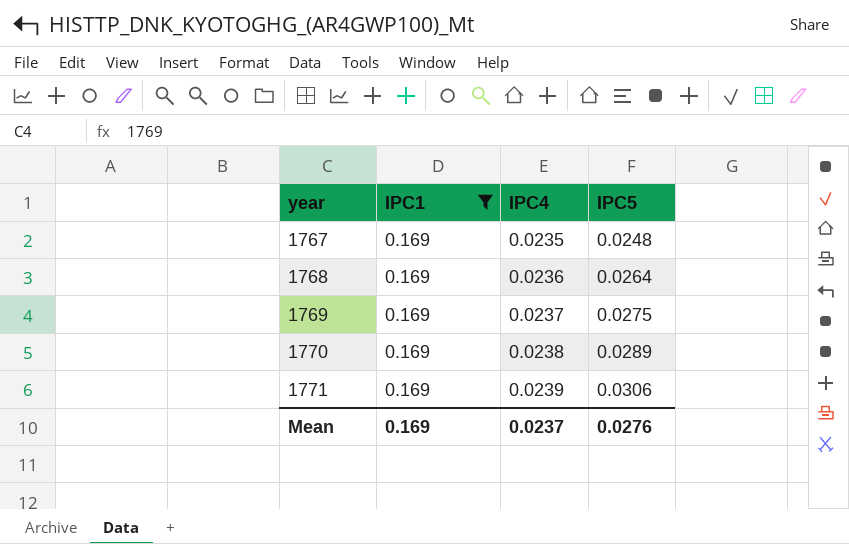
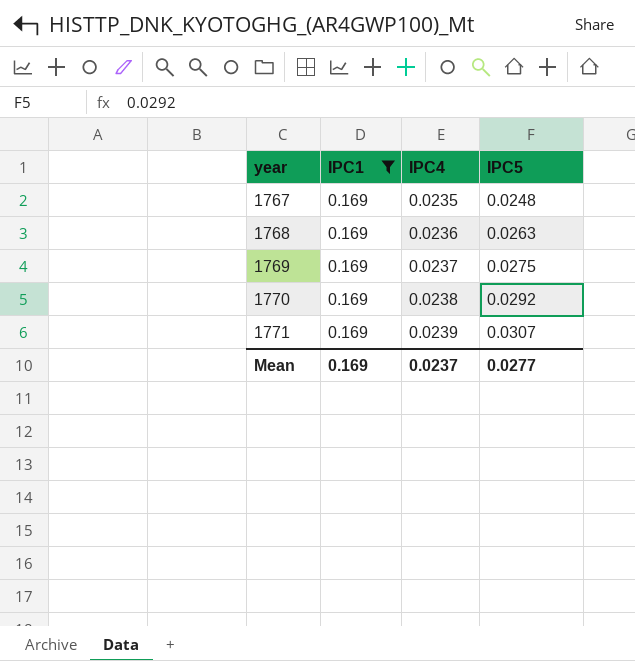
1768 | IPC5: 0.0264 -> 0.0263
1770 | IPC5: 0.0289 -> 0.0292
1771 | IPC5: 0.0306 -> 0.0307
Mean | IPC5: 0.0276 -> 0.0277

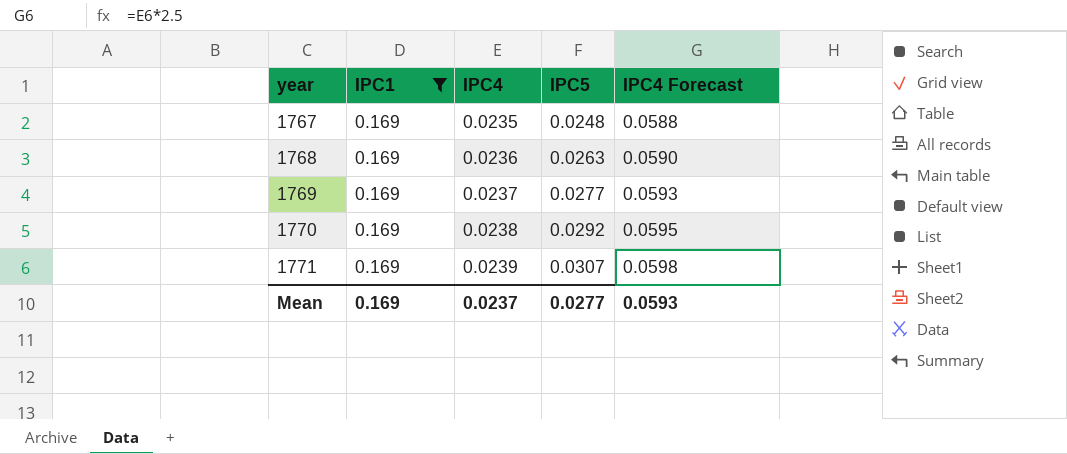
column IPC4 Forecast | formula: none -> [IPC4] * 2.5
1769 | IPC5: 0.0275 -> 0.0277

